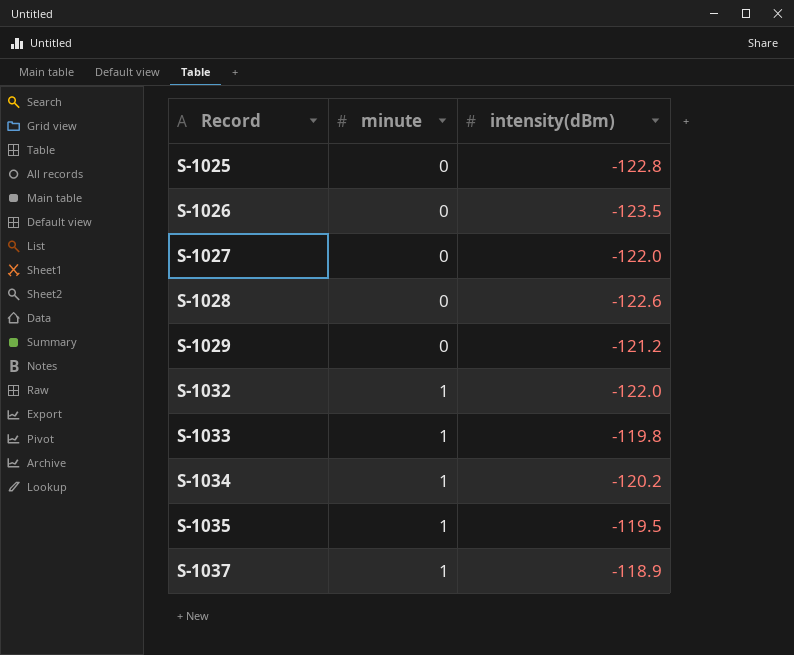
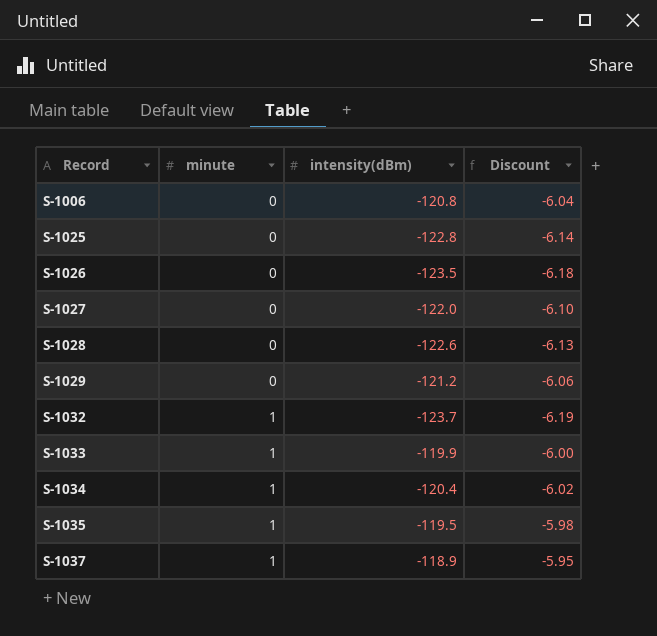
column Discount | formula: none -> [intensity(dBm)] * 0.05
row S-1006: none -> 0 | -120.8 | -6.04
S-1032 | intensity(dBm): -122.0 -> -123.7
S-1033 | intensity(dBm): -119.8 -> -119.9
S-1034 | intensity(dBm): -120.2 -> -120.4

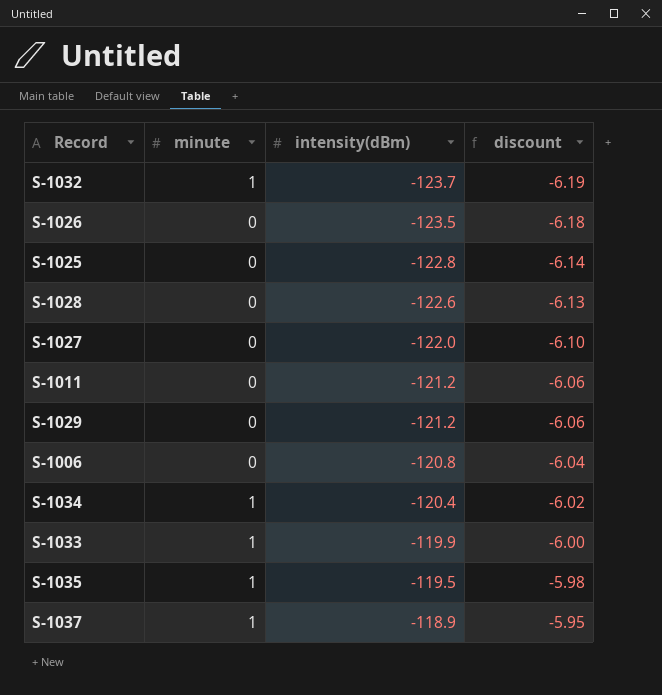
row order: Record ascending -> intensity(dBm) ascending
column name: Discount -> discount
row S-1011: none -> 0 | -121.2 | -6.06

